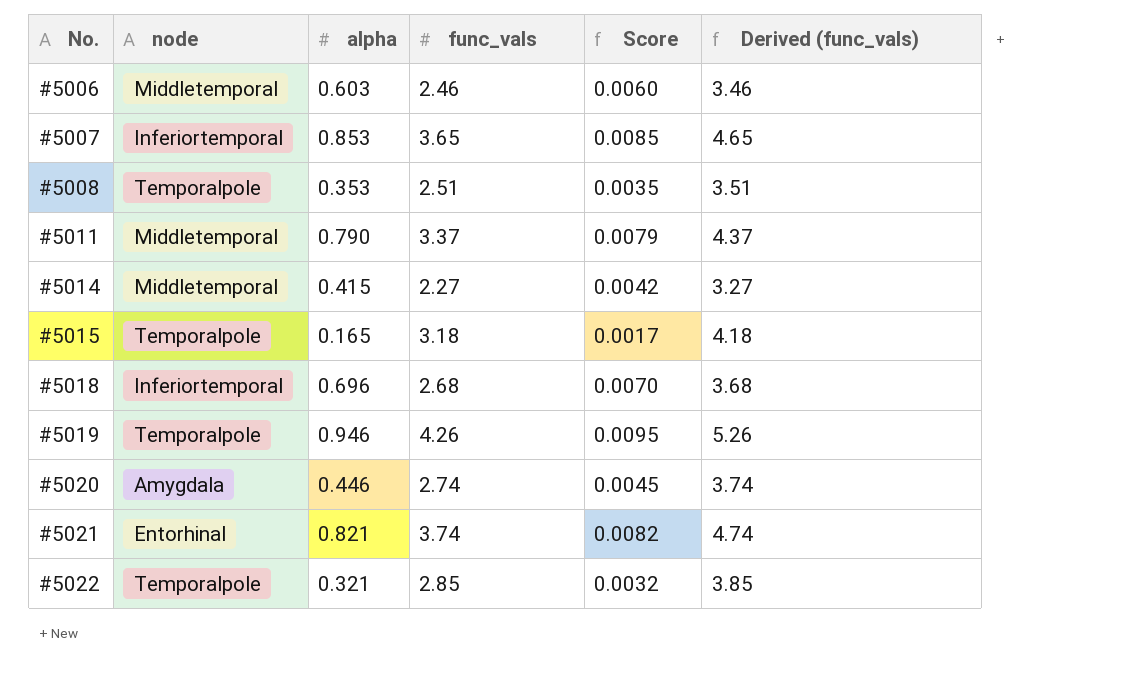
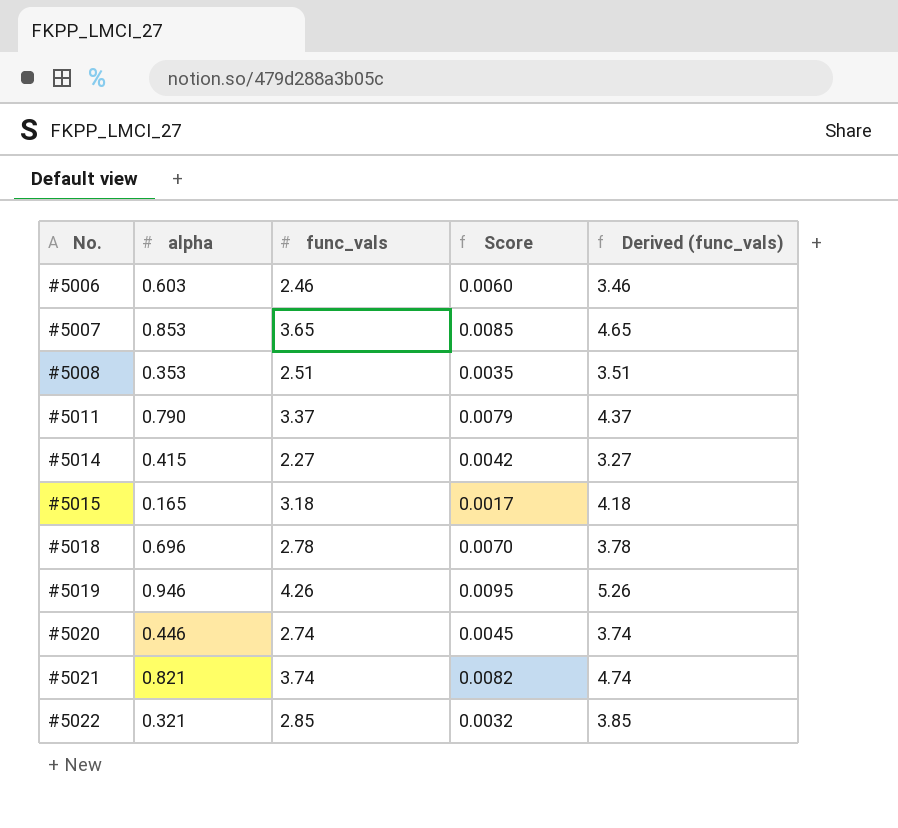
column node | position: 2 -> none
#5018 | func_vals: 2.68 -> 2.78
#5018 | Derived (func_vals): 3.68 -> 3.78

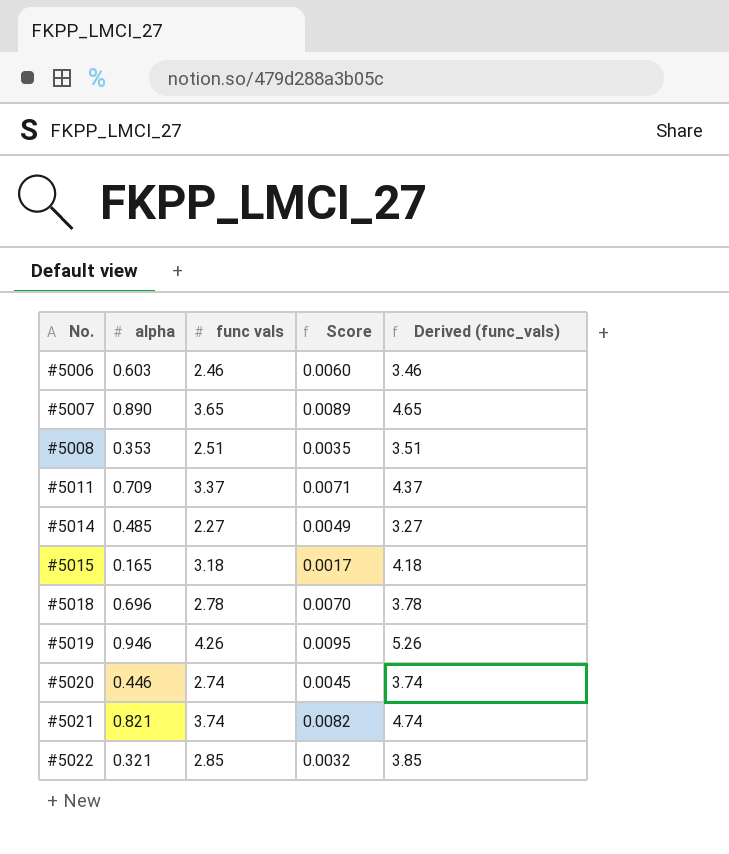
column name: func_vals -> func vals
#5007 | alpha: 0.853 -> 0.890
#5007 | Score: 0.0085 -> 0.0089
#5011 | alpha: 0.790 -> 0.709
#5011 | Score: 0.0079 -> 0.0071
#5014 | alpha: 0.415 -> 0.485
#5014 | Score: 0.0042 -> 0.0049

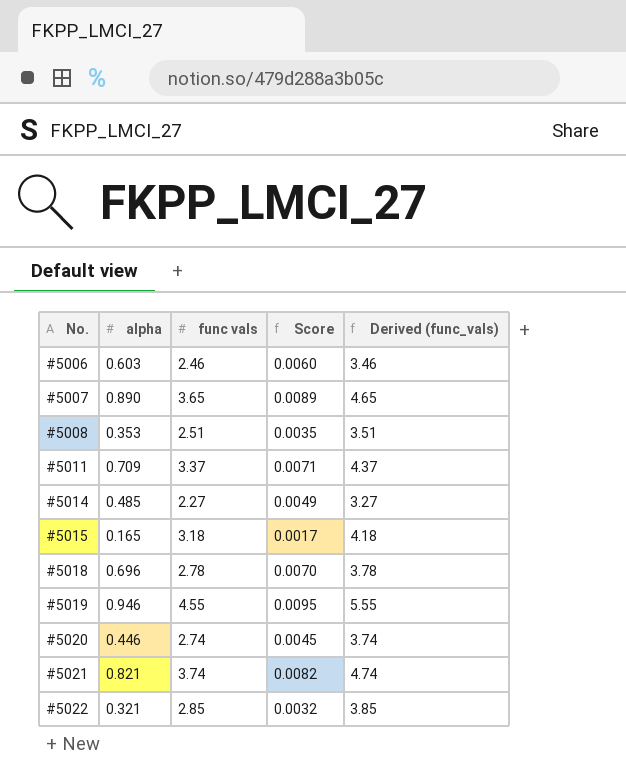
#5019 | func vals: 4.26 -> 4.55
#5019 | Derived (func_vals): 5.26 -> 5.55

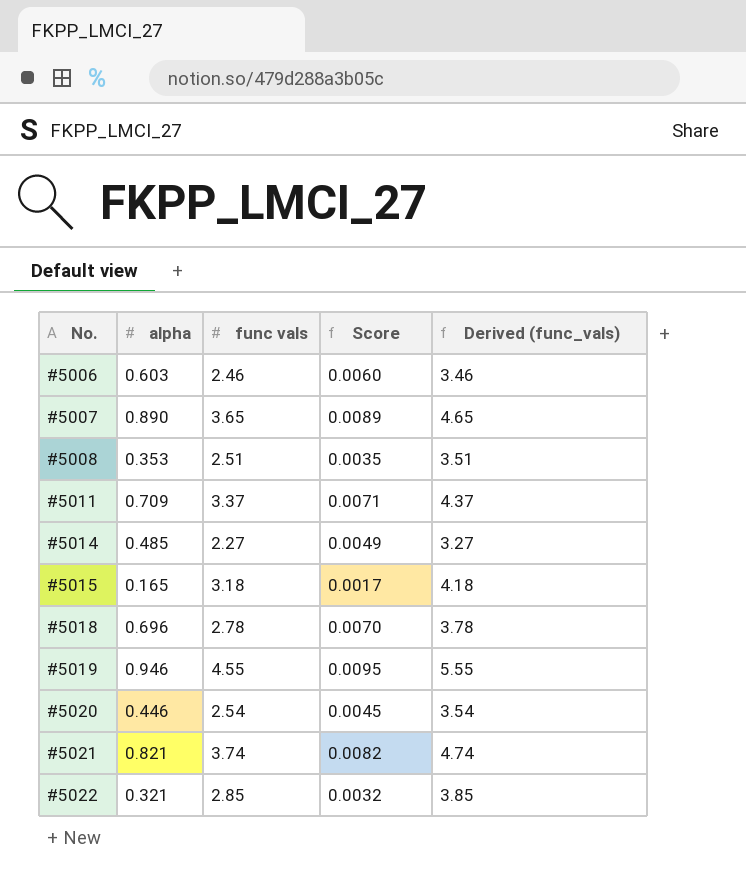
#5020 | func vals: 2.74 -> 2.54
#5020 | Derived (func_vals): 3.74 -> 3.54

